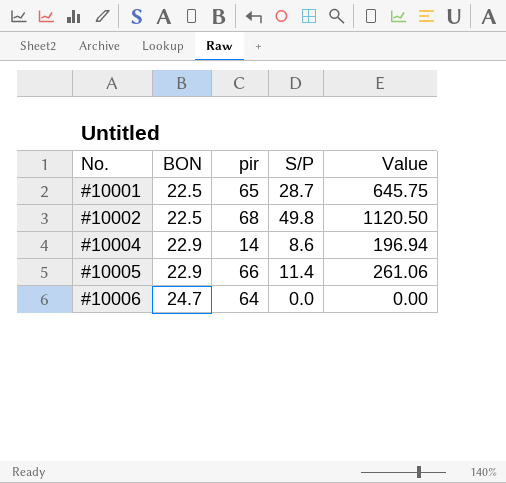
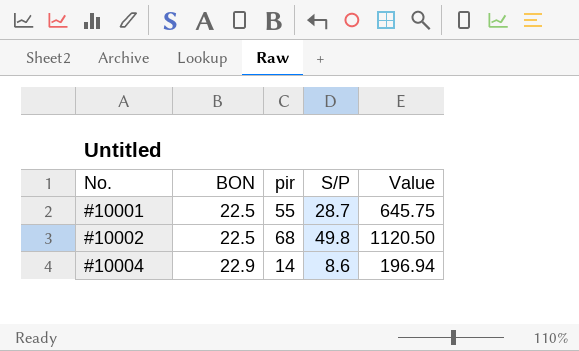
row #10005: 22.9 | 66 | 11.4 | 261.06 -> none
row #10006: 24.7 | 64 | 0.0 | 0.00 -> none
#10001 | pir: 65 -> 55

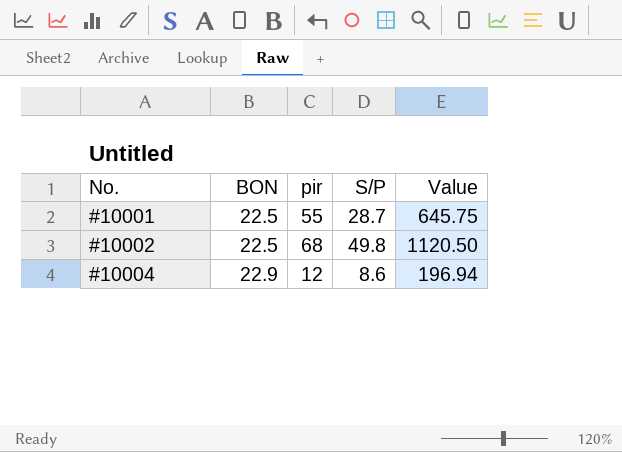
#10004 | pir: 14 -> 12

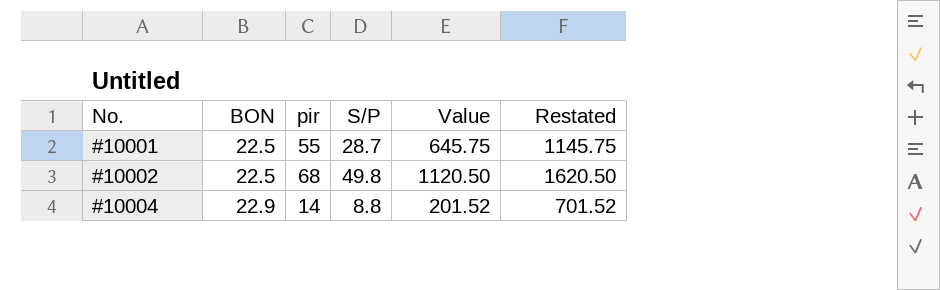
column Restated | formula: none -> [Value] + 500
#10004 | pir: 12 -> 14
#10004 | S/P: 8.6 -> 8.8
#10004 | Value: 196.94 -> 201.52

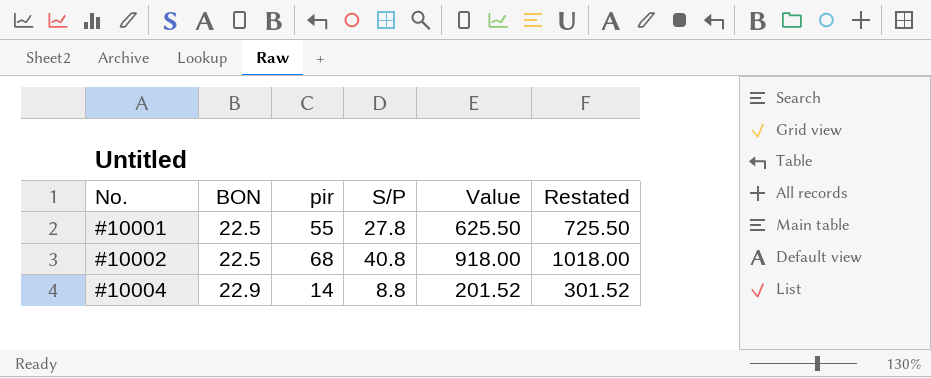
column Restated | formula: [Value] + 500 -> [Value] + 100
#10001 | S/P: 28.7 -> 27.8
#10001 | Value: 645.75 -> 625.50
#10002 | S/P: 49.8 -> 40.8
#10002 | Value: 1120.50 -> 918.00

